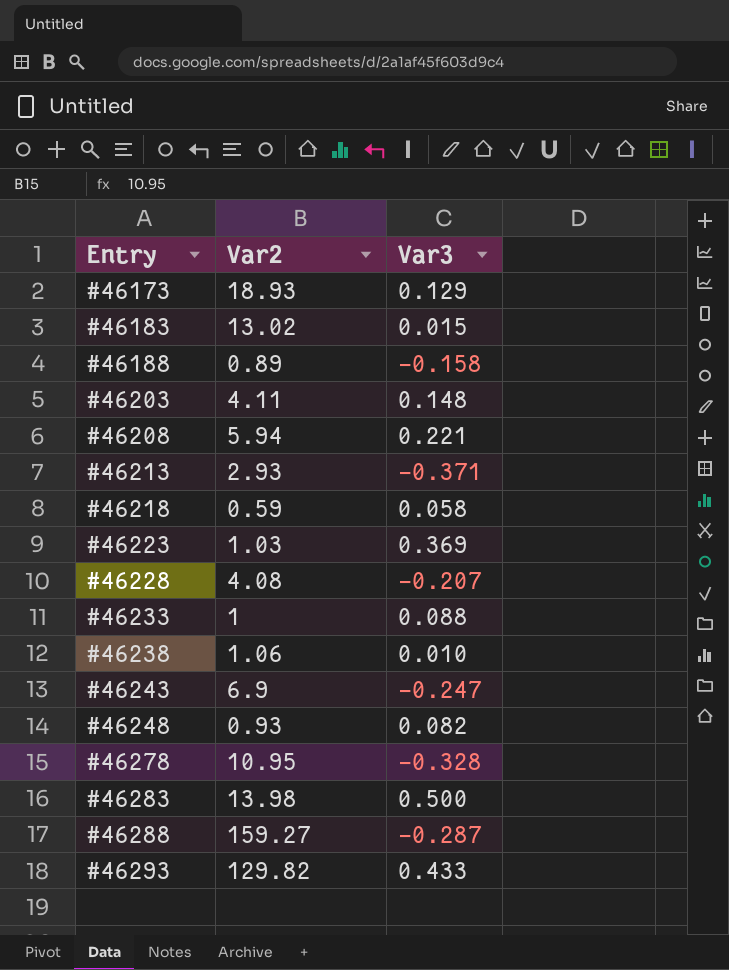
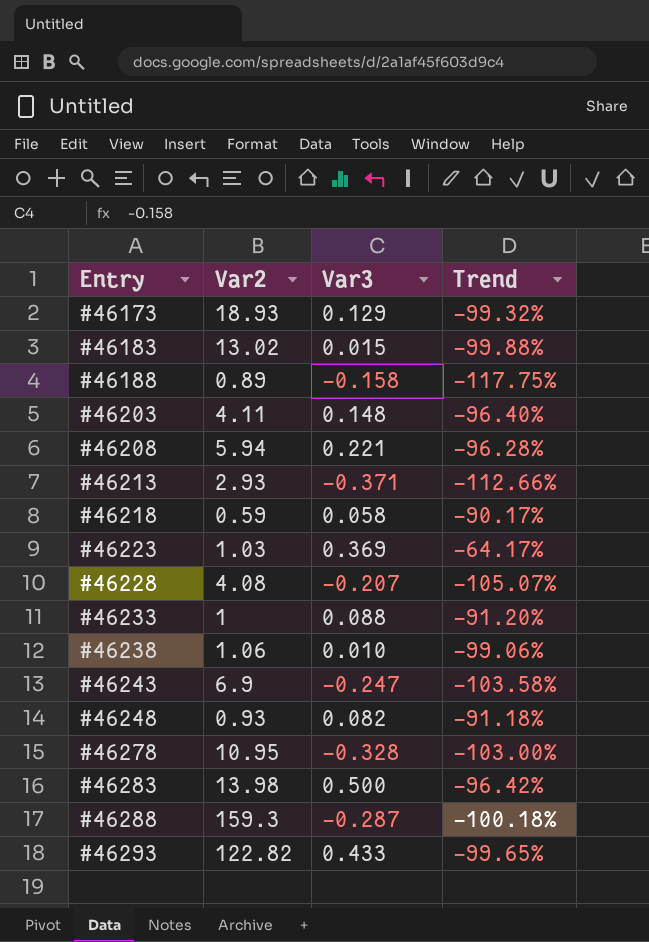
column Trend | formula: none -> ([Var3] - [Var2]) / [Var2]
#46288 | Var2: 159.27 -> 159.3
#46293 | Var2: 129.82 -> 122.82

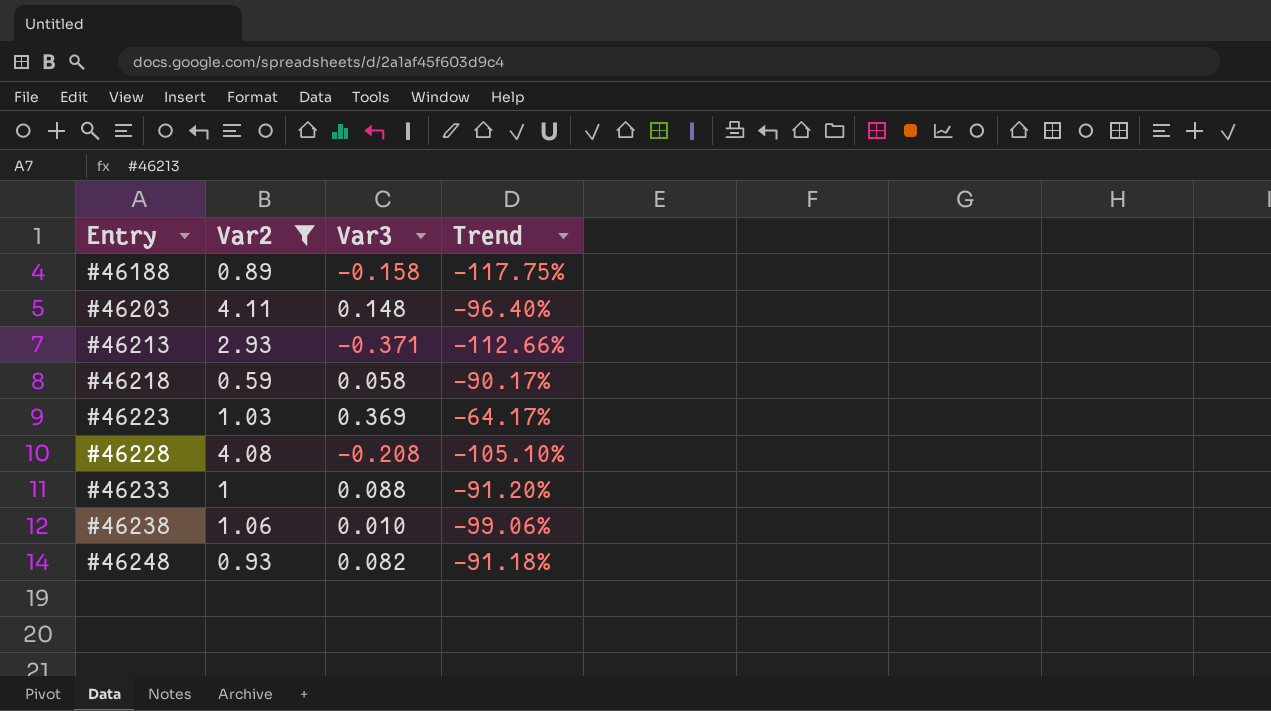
filter: none -> Var2 <= 4.11
#46228 | Var3: -0.207 -> -0.208
#46228 | Trend: -105.07% -> -105.10%

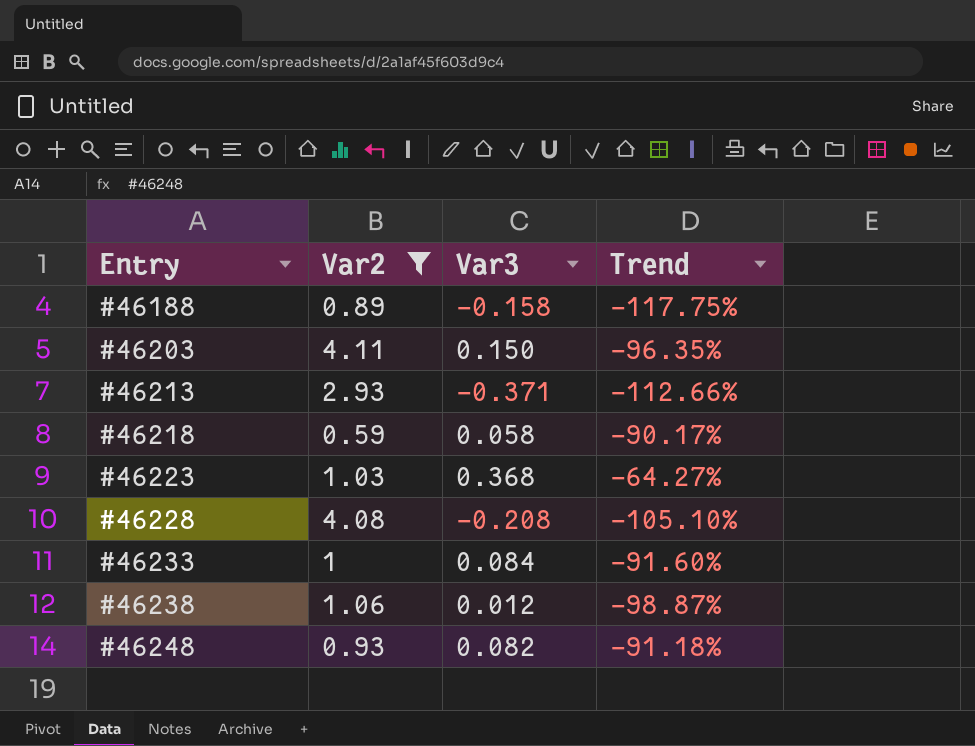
#46203 | Var3: 0.148 -> 0.150
#46203 | Trend: -96.40% -> -96.35%
#46223 | Var3: 0.369 -> 0.368
#46223 | Trend: -64.17% -> -64.27%
#46233 | Var3: 0.088 -> 0.084
#46233 | Trend: -91.20% -> -91.60%
#46238 | Var3: 0.010 -> 0.012
#46238 | Trend: -99.06% -> -98.87%

